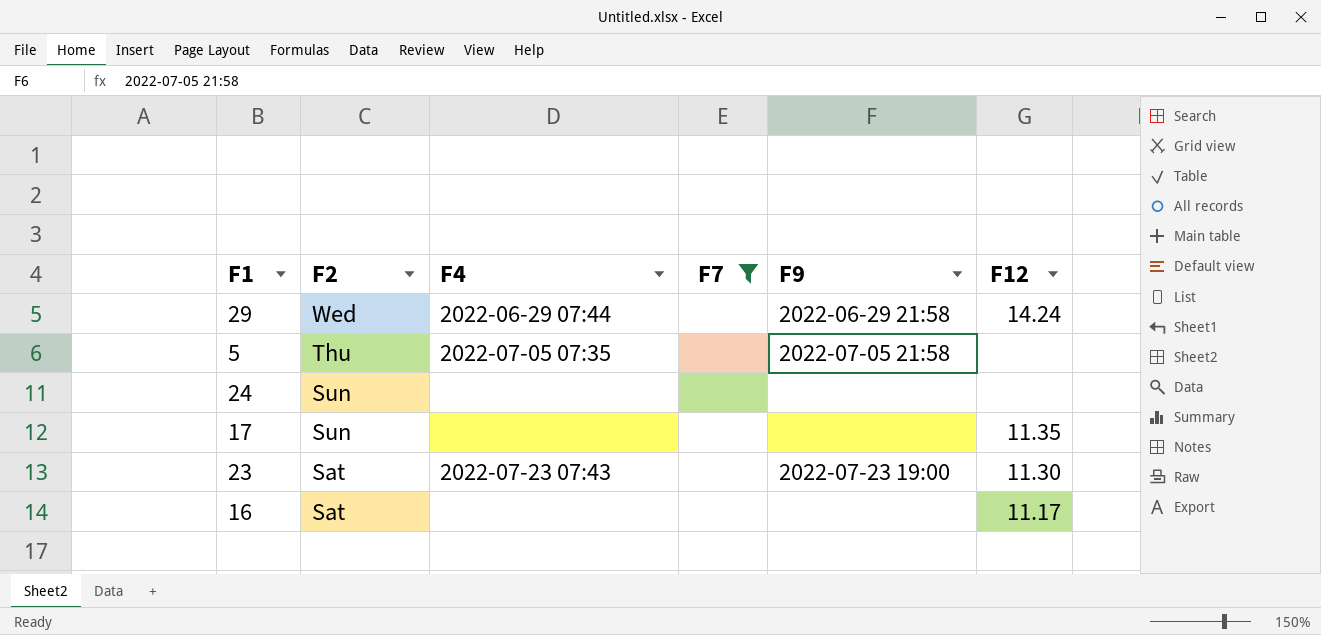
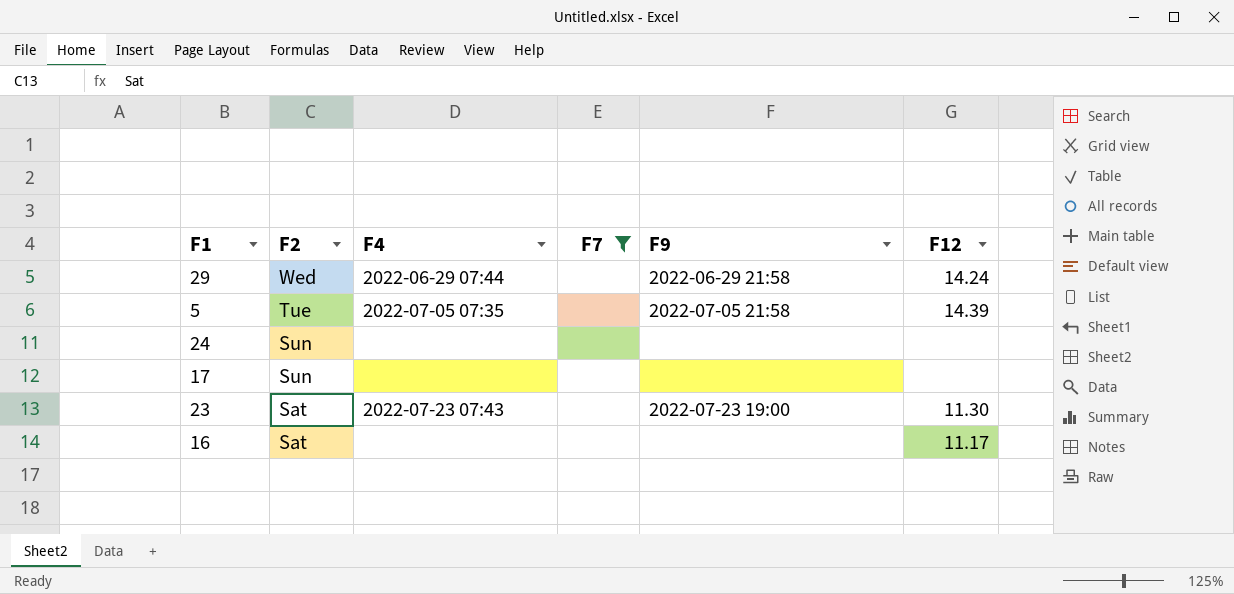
5 | F2: Thu -> Tue
5 | F12: none -> 14.39
17 | F12: 11.35 -> none

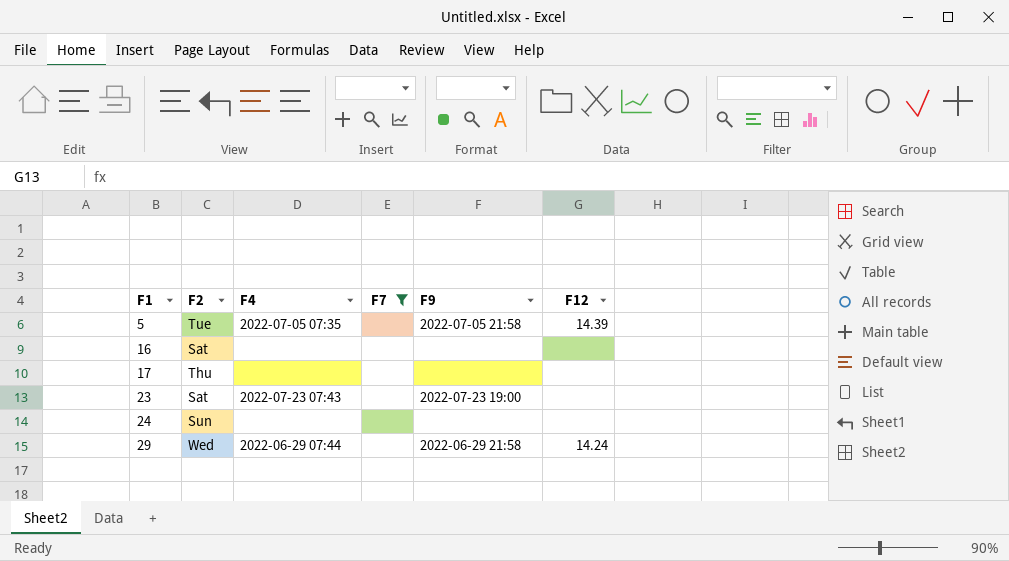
row order: F2 descending -> F1 ascending
16 | F12: 11.17 -> none
17 | F2: Sun -> Thu
23 | F12: 11.30 -> none

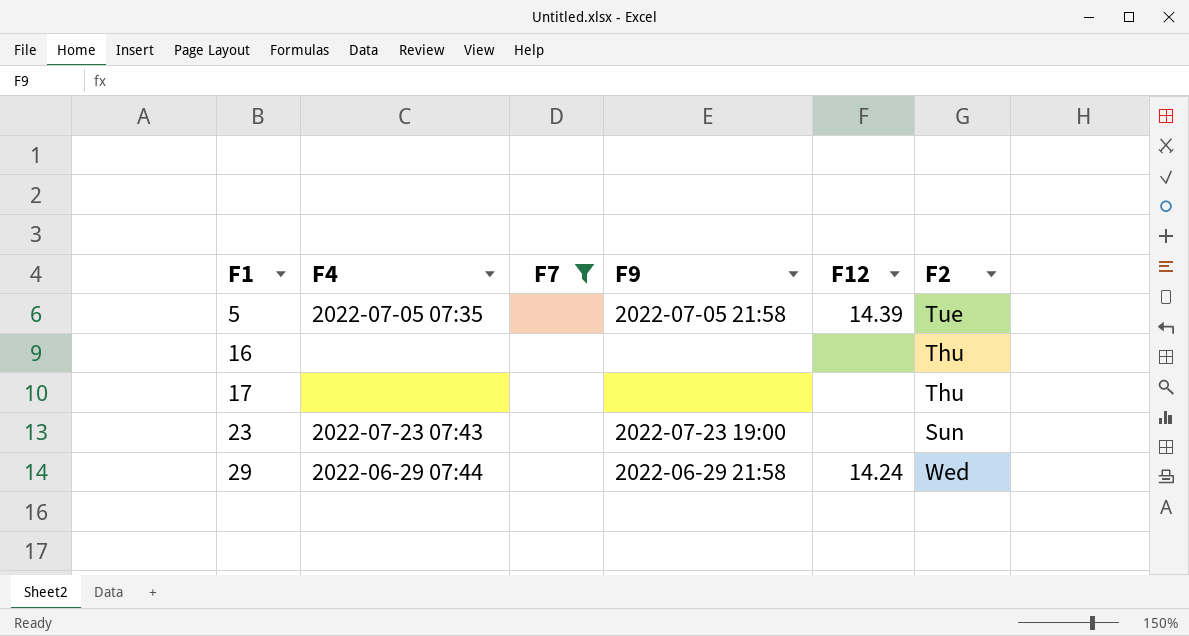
column F2 | position: 2 -> 6
row 24: Sun | none | none | none | none -> none
16 | F2: Sat -> Thu
23 | F2: Sat -> Sun

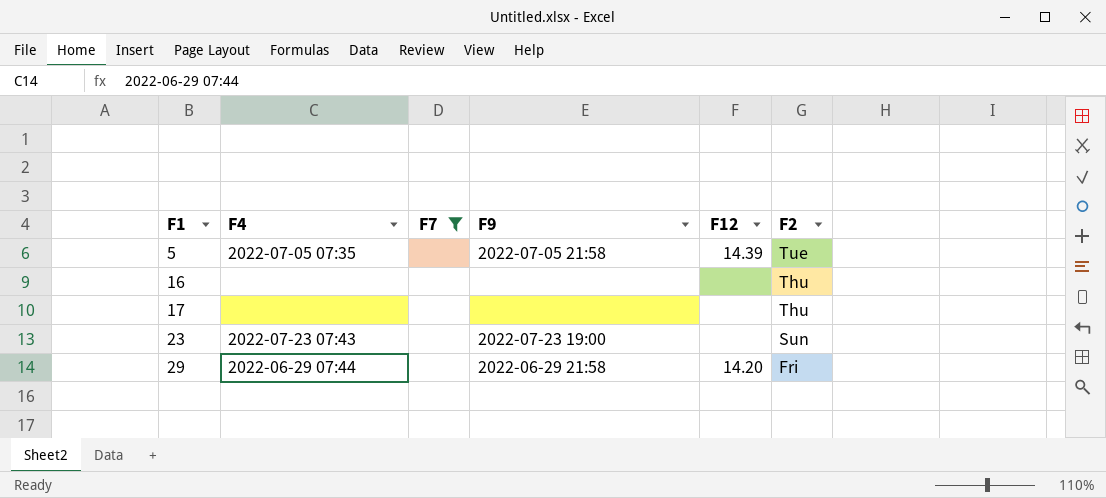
29 | F12: 14.24 -> 14.20
29 | F2: Wed -> Fri

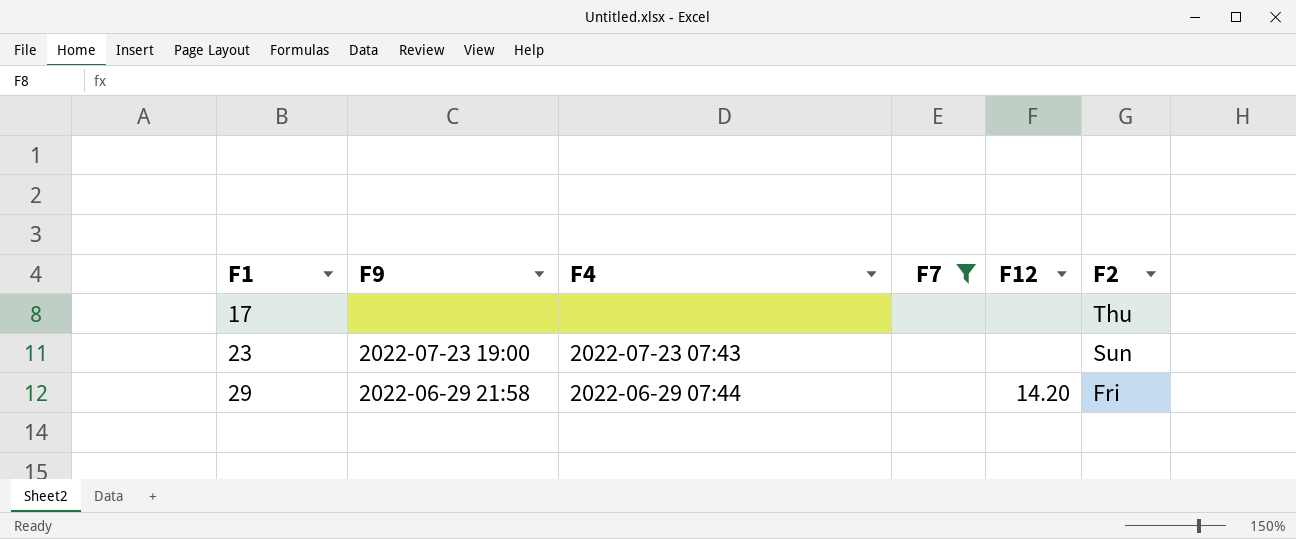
column F9 | position: 4 -> 2
row 5: 2022-07-05 07:35 | none | 2022-07-05 21:58 | 14.39 | Tue -> none
row 16: none | none | none | none | Thu -> none

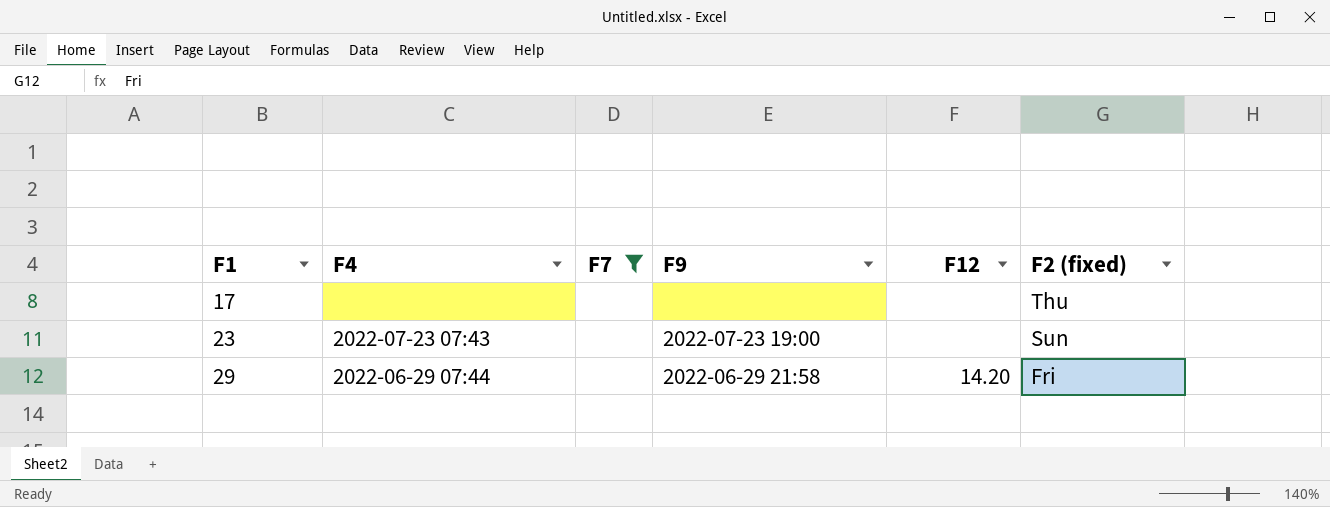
column F9 | position: 2 -> 4
column name: F2 -> F2 (fixed)

